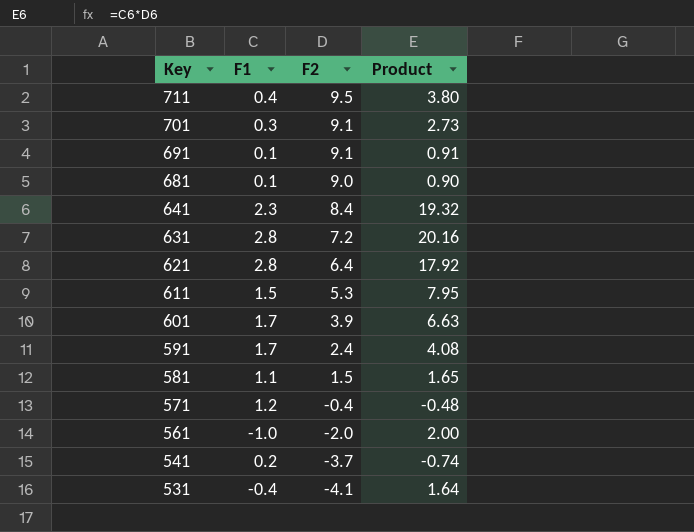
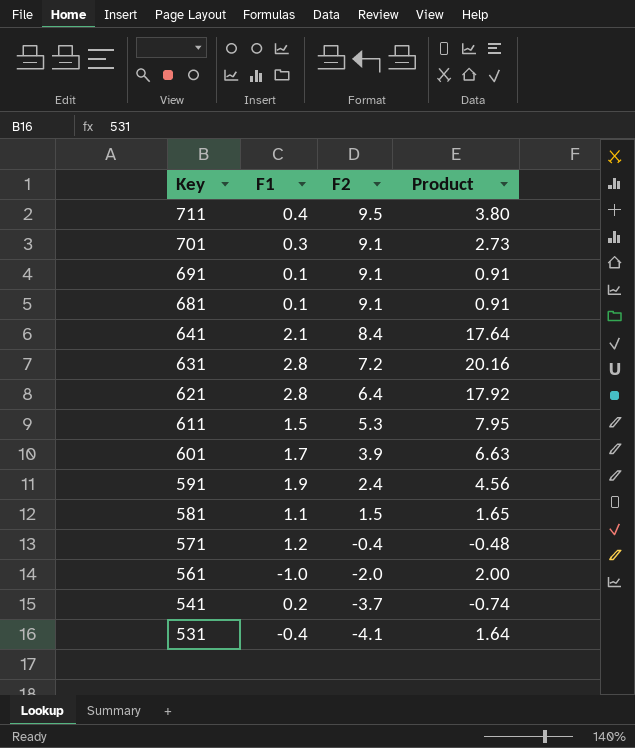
681 | F2: 9.0 -> 9.1
681 | Product: 0.90 -> 0.91
641 | F1: 2.3 -> 2.1
641 | Product: 19.32 -> 17.64
591 | F1: 1.7 -> 1.9
591 | Product: 4.08 -> 4.56

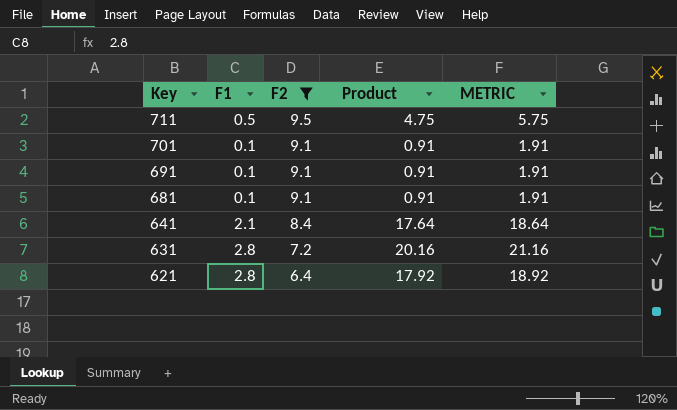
filter: none -> F2 >= 6.4
column METRIC | formula: none -> [Product] + 1
711 | F1: 0.4 -> 0.5
711 | Product: 3.80 -> 4.75
701 | F1: 0.3 -> 0.1
701 | Product: 2.73 -> 0.91

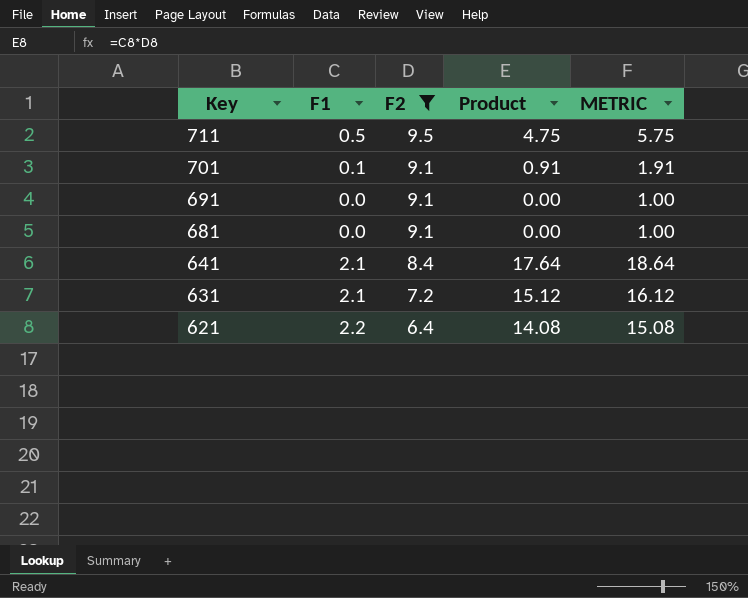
691 | F1: 0.1 -> 0.0
691 | Product: 0.91 -> 0.00
691 | METRIC: 1.91 -> 1.00
681 | F1: 0.1 -> 0.0
681 | Product: 0.91 -> 0.00
681 | METRIC: 1.91 -> 1.00
631 | F1: 2.8 -> 2.1
631 | Product: 20.16 -> 15.12
631 | METRIC: 21.16 -> 16.12
621 | F1: 2.8 -> 2.2
621 | Product: 17.92 -> 14.08
621 | METRIC: 18.92 -> 15.08

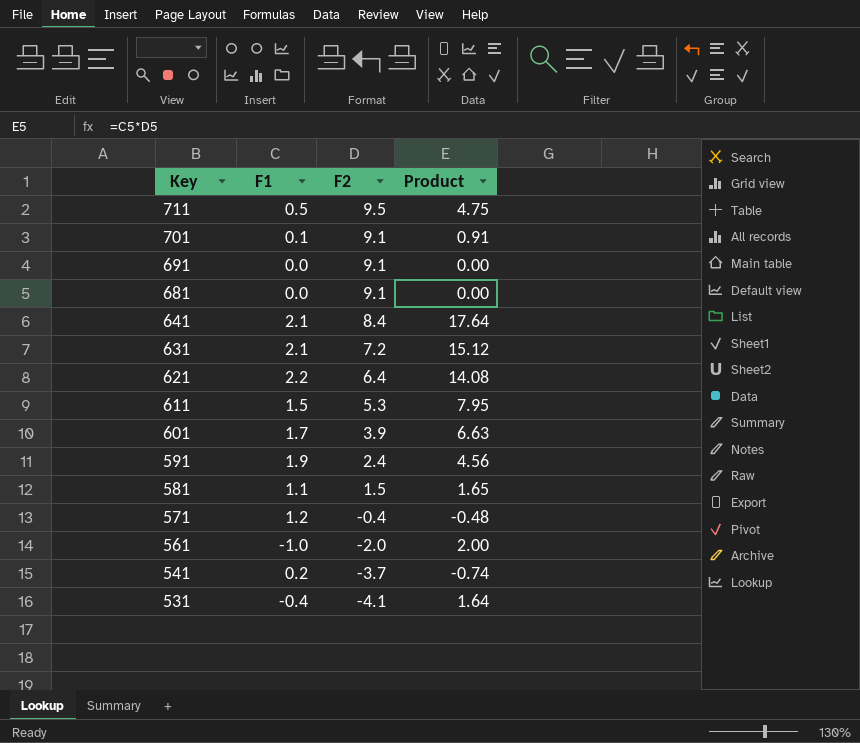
filter: F2 >= 6.4 -> none
column METRIC | formula: [Product] + 1 -> none

